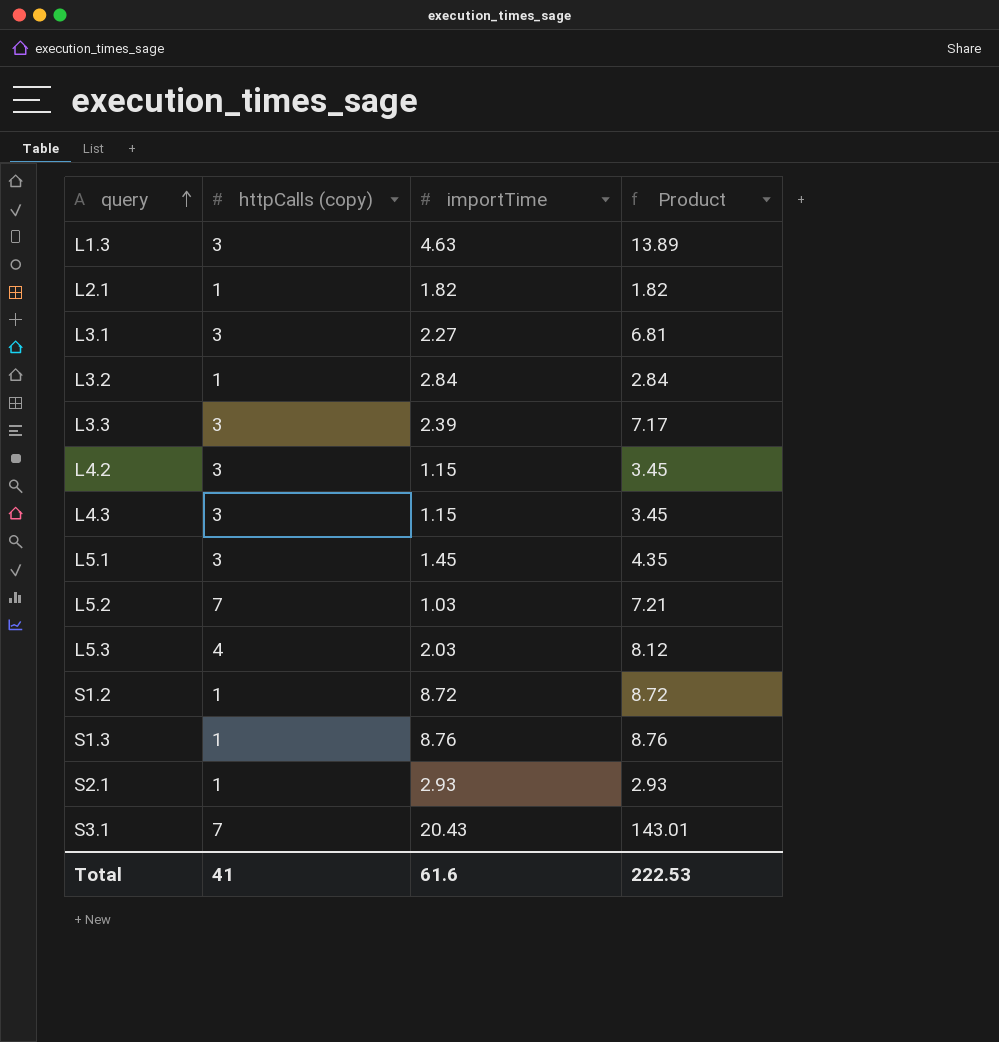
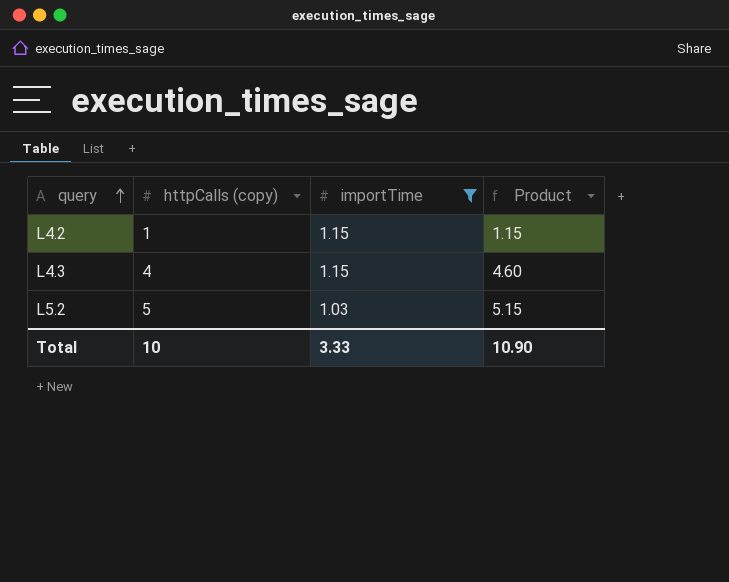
filter: none -> importTime <= 1.15
L4.2 | httpCalls (copy): 3 -> 1
L4.2 | Product: 3.45 -> 1.15
L4.3 | httpCalls (copy): 3 -> 4
L4.3 | Product: 3.45 -> 4.60
L5.2 | httpCalls (copy): 7 -> 5
L5.2 | Product: 7.21 -> 5.15
Total | httpCalls (copy): 41 -> 10
Total | importTime: 61.6 -> 3.33
Total | Product: 222.53 -> 10.90

